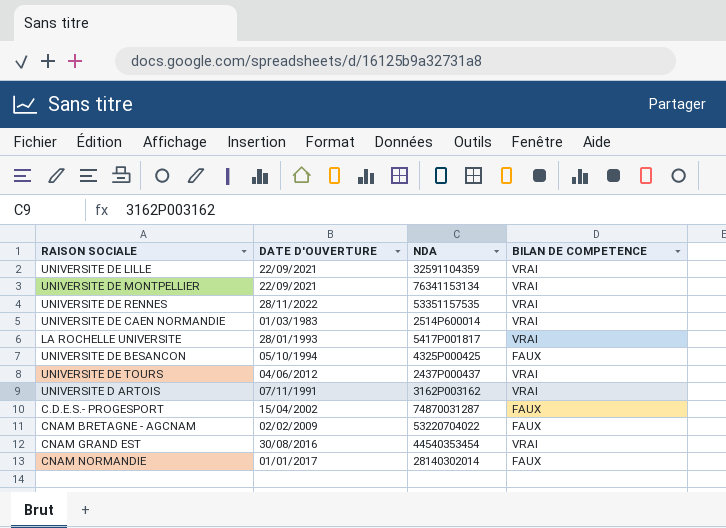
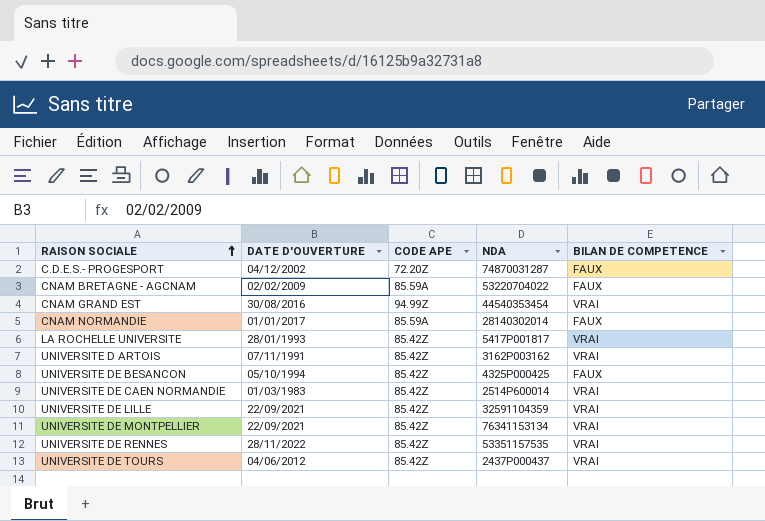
row order: none -> RAISON SOCIALE ascending
column CODE APE | position: none -> 3
C.D.E.S.- PROGESPORT | DATE D'OUVERTURE: 15/04/2002 -> 04/12/2002

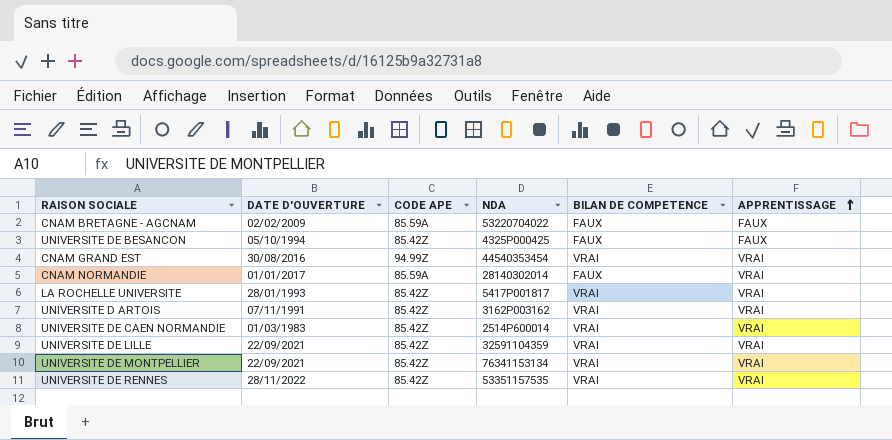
row order: RAISON SOCIALE ascending -> APPRENTISSAGE ascending
column APPRENTISSAGE | position: none -> 6
row C.D.E.S.- PROGESPORT: 04/12/2002 | 72.20Z | 74870031287 | FAUX -> none
row UNIVERSITE DE TOURS: 04/06/2012 | 85.42Z | 2437P000437 | VRAI -> none

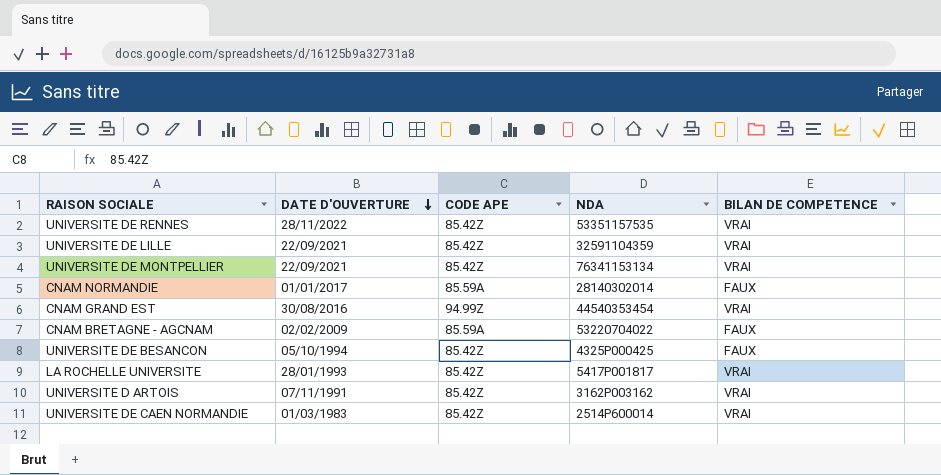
row order: APPRENTISSAGE ascending -> DATE D'OUVERTURE descending
column APPRENTISSAGE | position: 6 -> none

